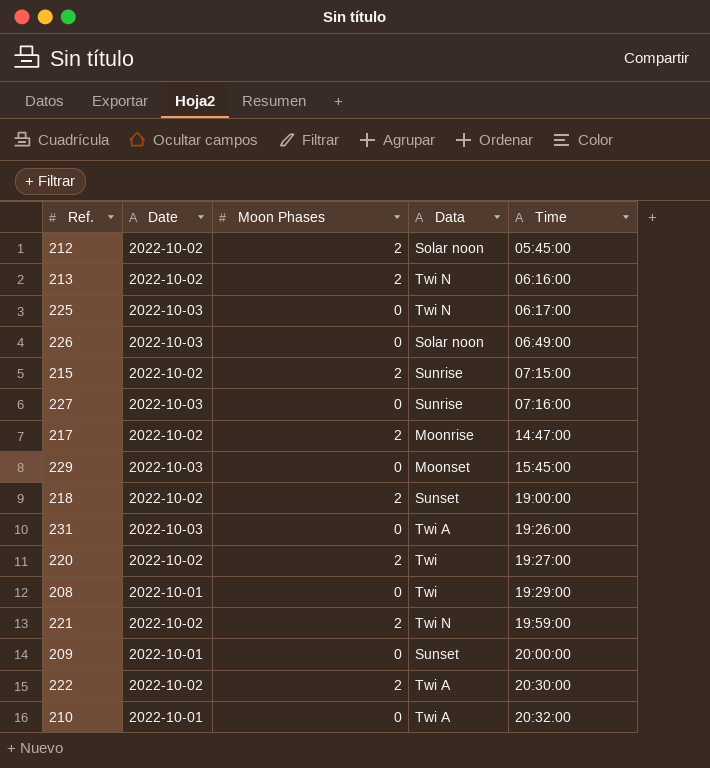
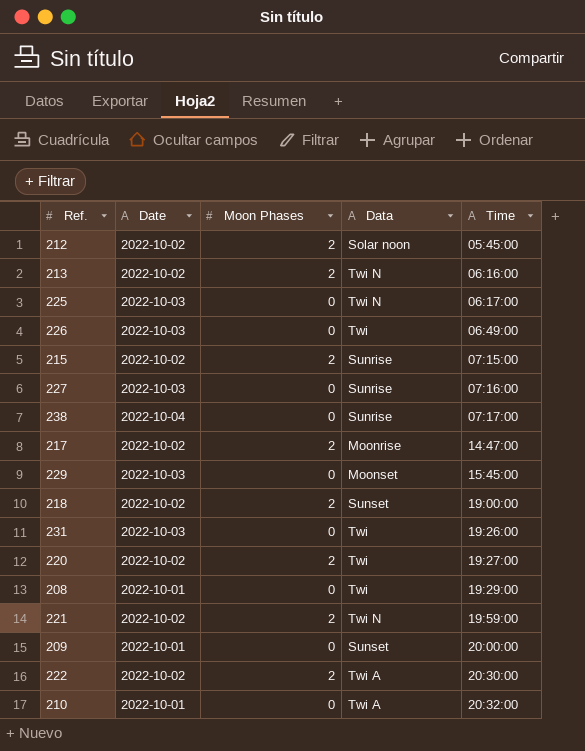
226 | Data: Solar noon -> Twi
row 238: none -> 2022-10-04 | 0 | Sunrise | 07:17:00
231 | Data: Twi A -> Twi

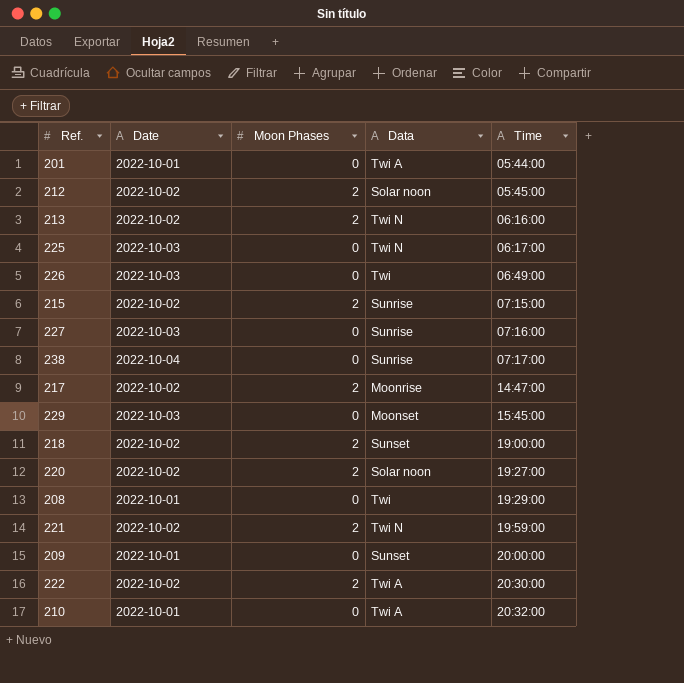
row 231: 2022-10-03 | 0 | Twi | 19:26:00 -> none
row 201: none -> 2022-10-01 | 0 | Twi A | 05:44:00
220 | Data: Twi -> Solar noon

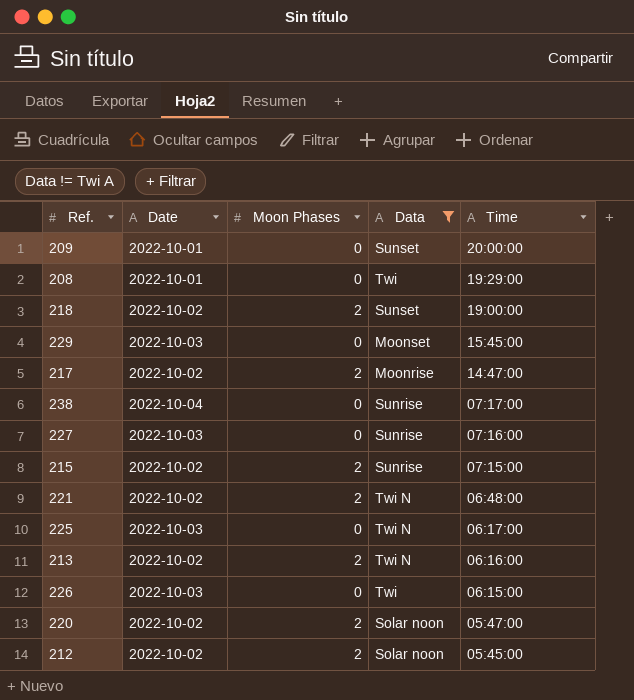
filter: none -> Data != Twi A
row order: Time ascending -> Time descending
221 | Time: 19:59:00 -> 06:48:00
226 | Time: 06:49:00 -> 06:15:00
220 | Time: 19:27:00 -> 05:47:00

